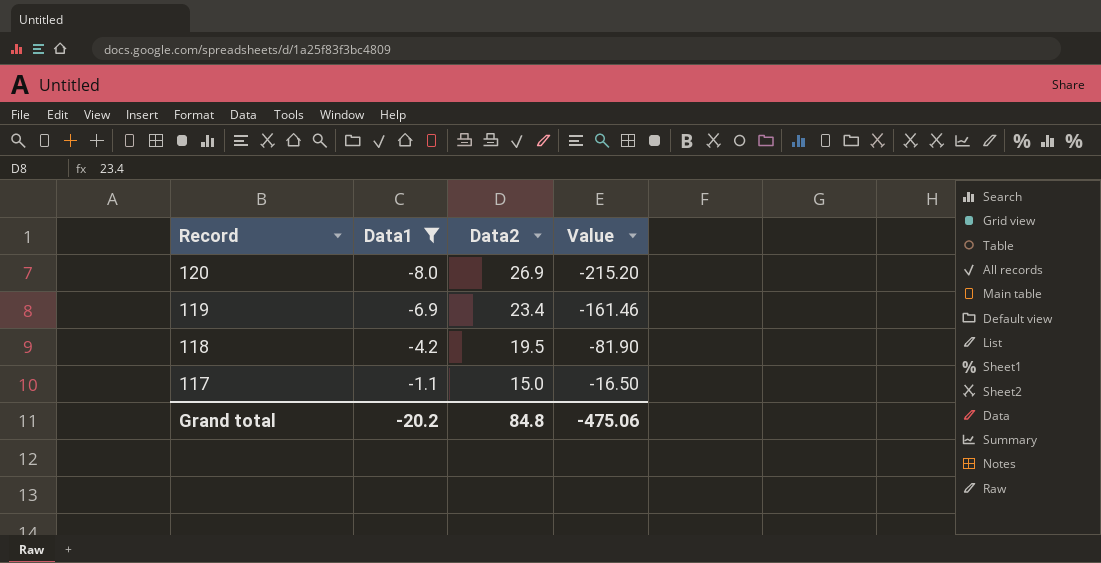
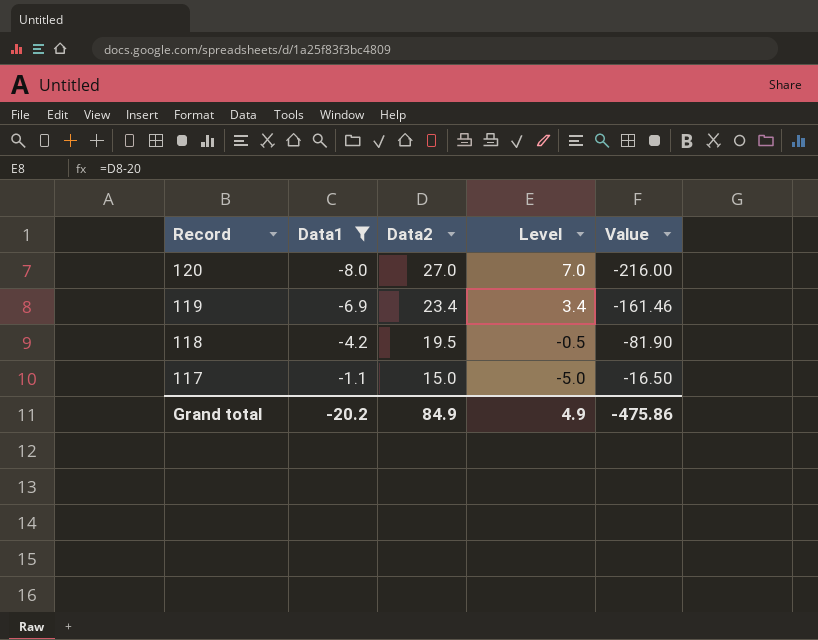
column Level | formula: none -> [Data2] - 20
120 | Data2: 26.9 -> 27.0
120 | Value: -215.20 -> -216.00
Grand total | Data2: 84.8 -> 84.9
Grand total | Value: -475.06 -> -475.86

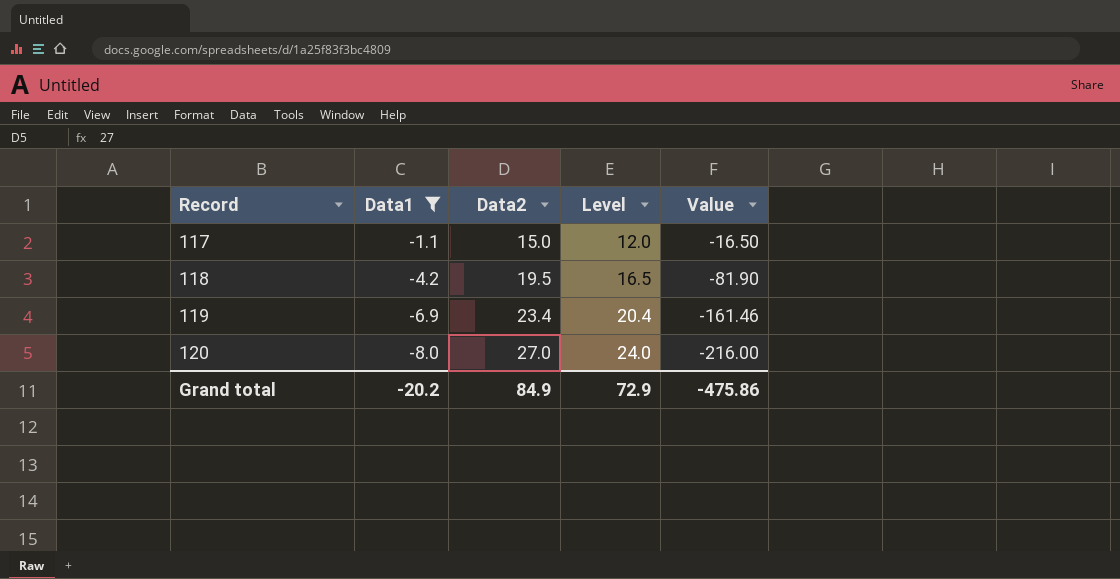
row order: Record descending -> Record ascending
column Level | formula: [Data2] - 20 -> [Data2] - 3
Grand total | Level: 4.9 -> 72.9

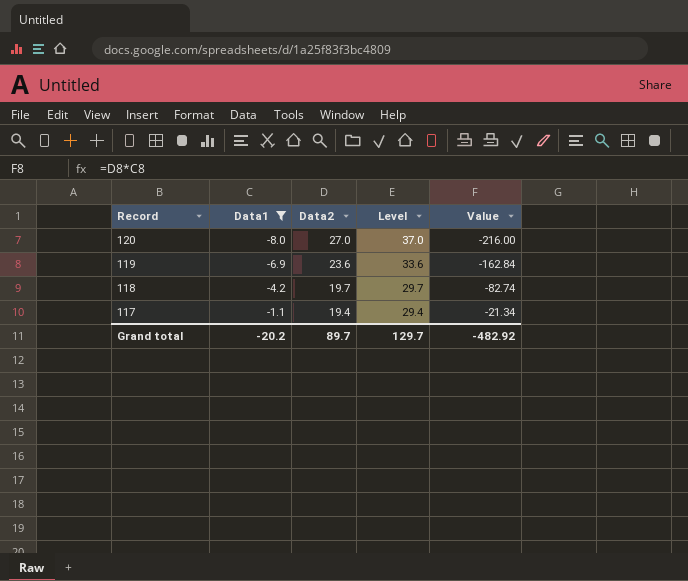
row order: Record ascending -> Record descending
column Level | formula: [Data2] - 3 -> [Data2] + 10
119 | Data2: 23.4 -> 23.6
119 | Value: -161.46 -> -162.84
118 | Data2: 19.5 -> 19.7
118 | Value: -81.90 -> -82.74
117 | Data2: 15.0 -> 19.4
117 | Value: -16.50 -> -21.34
Grand total | Data2: 84.9 -> 89.7
Grand total | Level: 72.9 -> 129.7
Grand total | Value: -475.86 -> -482.92

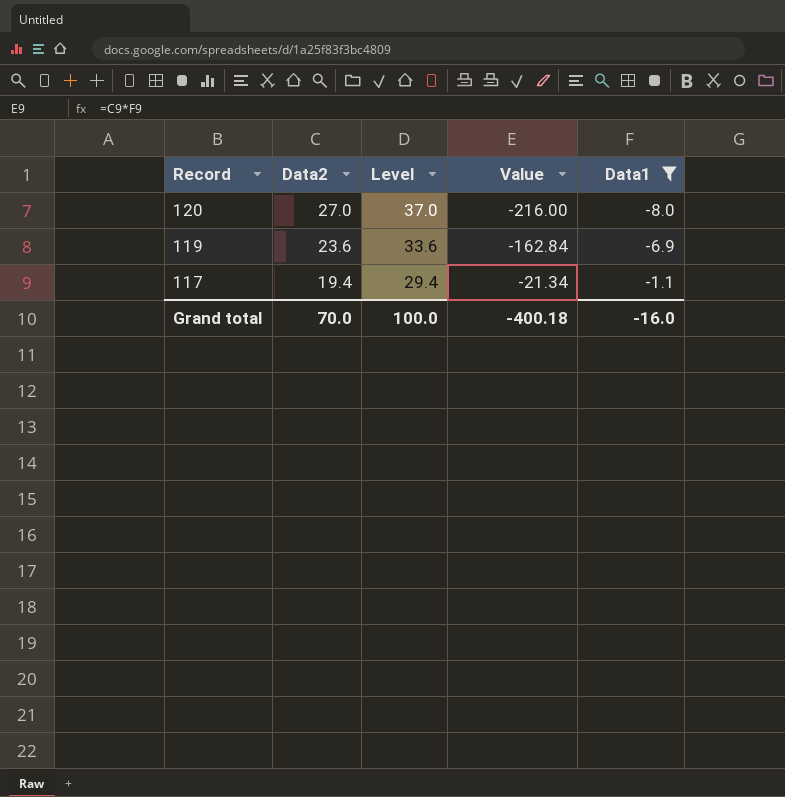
column Data1 | position: 2 -> 5
row 118: -4.2 | 19.7 | 29.7 | -82.74 -> none
Grand total | Data2: 89.7 -> 70.0
Grand total | Level: 129.7 -> 100.0
Grand total | Value: -482.92 -> -400.18
Grand total | Data1: -20.2 -> -16.0

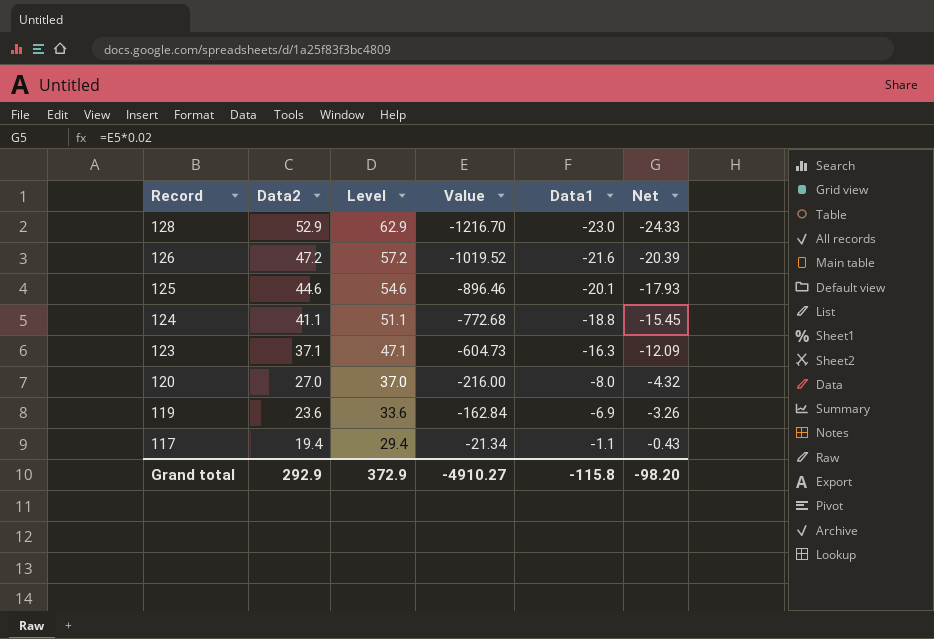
filter: Data1 >= -8.0 -> none
column Net | formula: none -> [Value] * 0.02
Grand total | Data2: 70.0 -> 292.9
Grand total | Level: 100.0 -> 372.9
Grand total | Value: -400.18 -> -4910.27
Grand total | Data1: -16.0 -> -115.8

